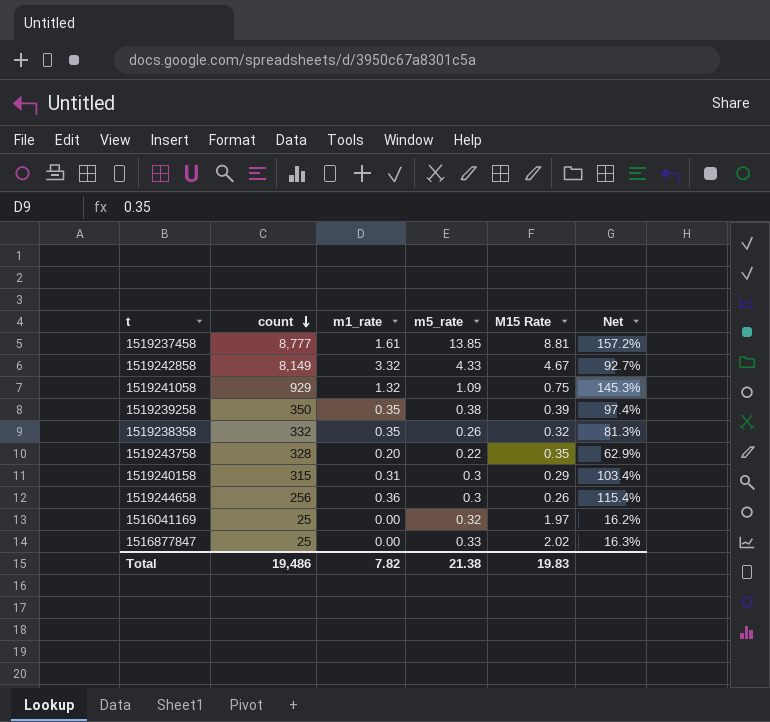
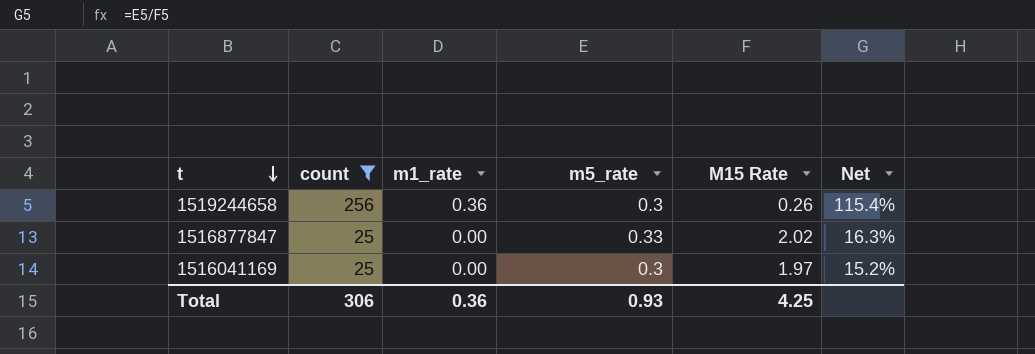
filter: none -> count <= 256
row order: count descending -> t descending
1516041169 | m5_rate: 0.32 -> 0.3
1516041169 | Net: 16.2% -> 15.2%
Total | count: 19,486 -> 306
Total | m1_rate: 7.82 -> 0.36
Total | m5_rate: 21.38 -> 0.93
Total | M15 Rate: 19.83 -> 4.25

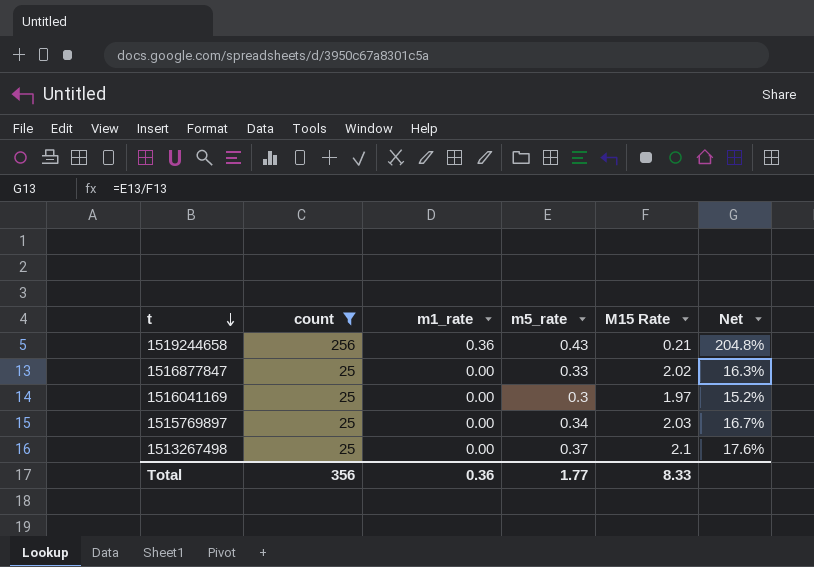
1519244658 | m5_rate: 0.3 -> 0.43
1519244658 | M15 Rate: 0.26 -> 0.21
1519244658 | Net: 115.4% -> 204.8%
row 1515769897: none -> 25 | 0.00 | 0.34 | 2.03 | 16.7%
row 1513267498: none -> 25 | 0.00 | 0.37 | 2.1 | 17.6%
Total | count: 306 -> 356
Total | m5_rate: 0.93 -> 1.77
Total | M15 Rate: 4.25 -> 8.33

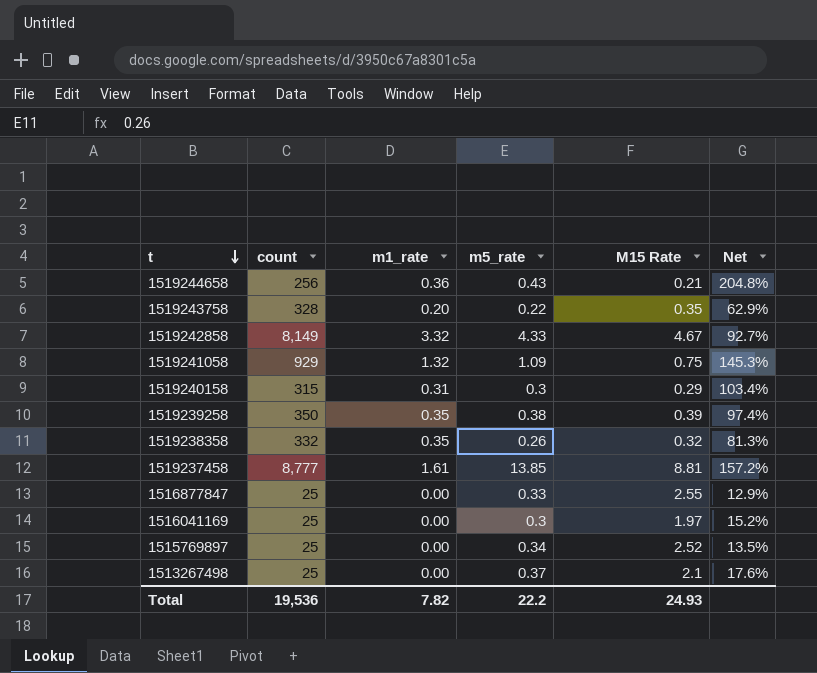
filter: count <= 256 -> none
1516877847 | M15 Rate: 2.02 -> 2.55
1516877847 | Net: 16.3% -> 12.9%
1515769897 | M15 Rate: 2.03 -> 2.52
1515769897 | Net: 16.7% -> 13.5%
Total | count: 356 -> 19,536
Total | m1_rate: 0.36 -> 7.82
Total | m5_rate: 1.77 -> 22.2
Total | M15 Rate: 8.33 -> 24.93

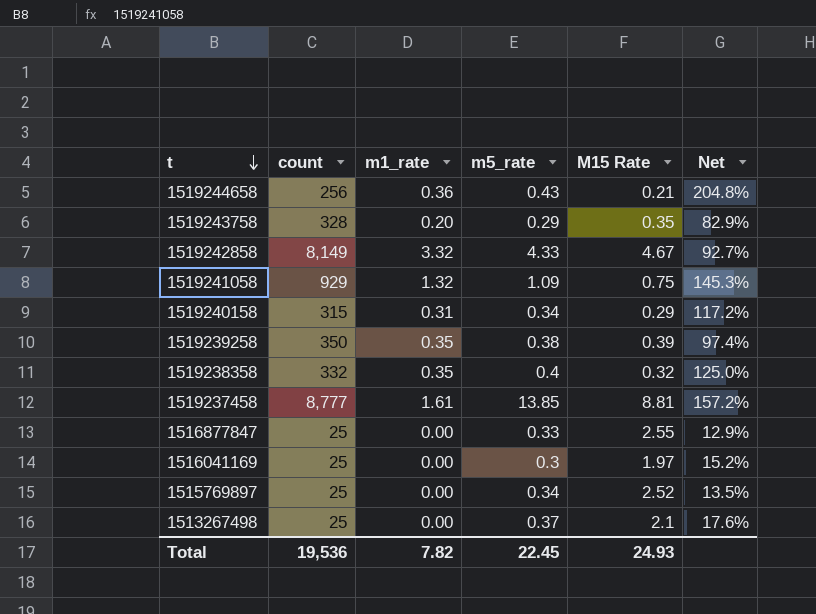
1519243758 | m5_rate: 0.22 -> 0.29
1519243758 | Net: 62.9% -> 82.9%
1519240158 | m5_rate: 0.3 -> 0.34
1519240158 | Net: 103.4% -> 117.2%
1519238358 | m5_rate: 0.26 -> 0.4
1519238358 | Net: 81.3% -> 125.0%
Total | m5_rate: 22.2 -> 22.45

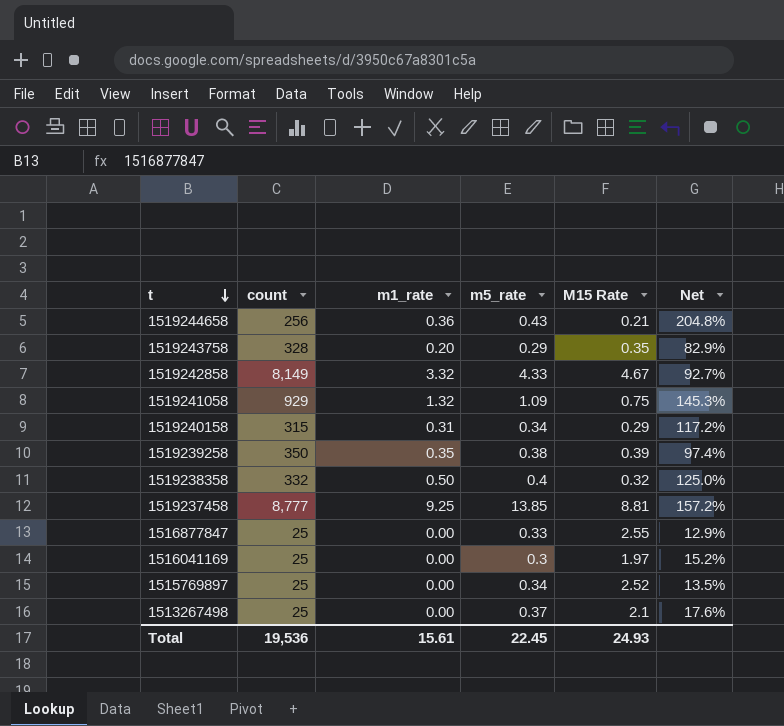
1519238358 | m1_rate: 0.35 -> 0.50
1519237458 | m1_rate: 1.61 -> 9.25
Total | m1_rate: 7.82 -> 15.61

